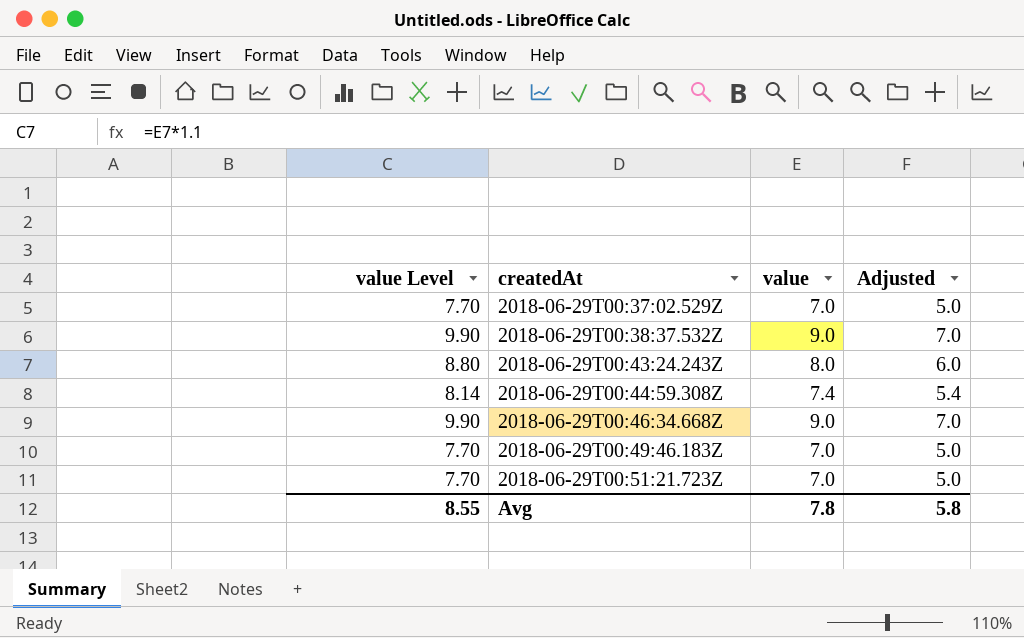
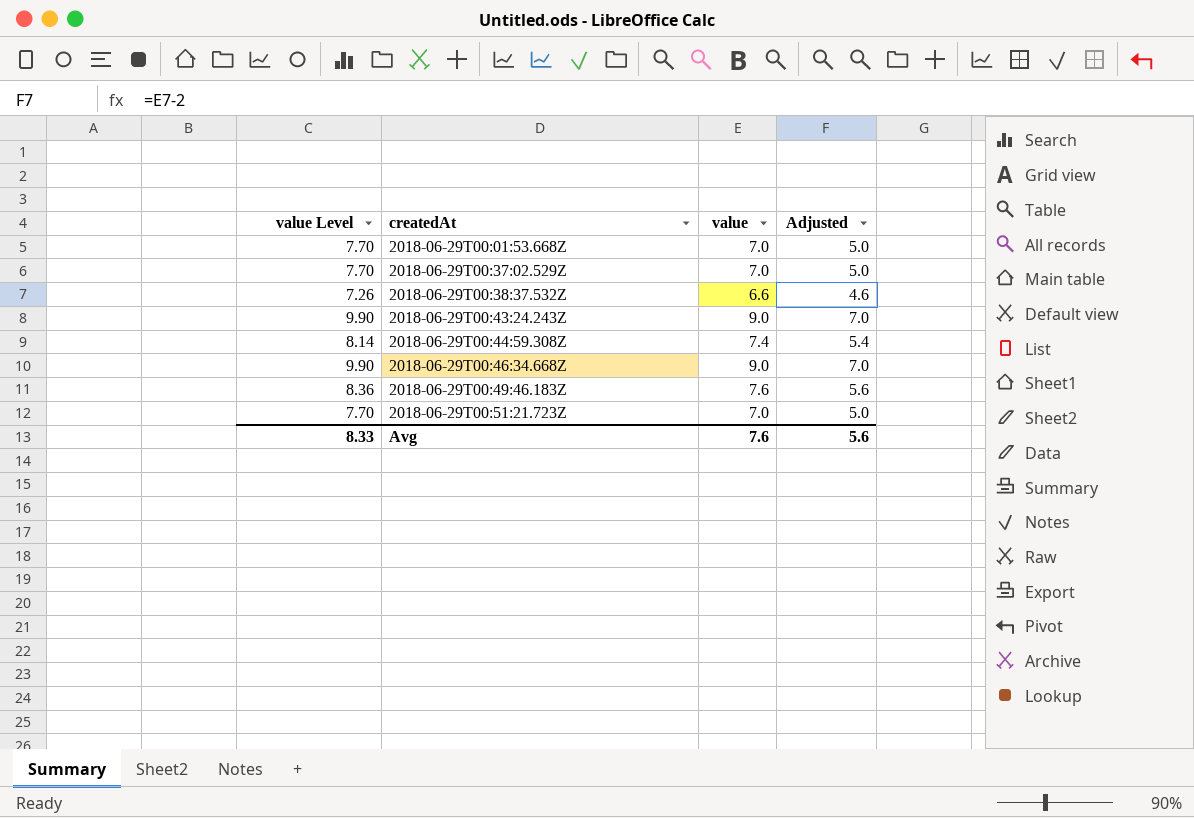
row 2018-06-29T00:01:53.668Z: none -> 7.70 | 7.0 | 5.0
2018-06-29T00:38:37.532Z | value Level: 9.90 -> 7.26
2018-06-29T00:38:37.532Z | value: 9.0 -> 6.6
2018-06-29T00:38:37.532Z | Adjusted: 7.0 -> 4.6
2018-06-29T00:43:24.243Z | value Level: 8.80 -> 9.90
2018-06-29T00:43:24.243Z | value: 8.0 -> 9.0
2018-06-29T00:43:24.243Z | Adjusted: 6.0 -> 7.0
2018-06-29T00:49:46.183Z | value Level: 7.70 -> 8.36
2018-06-29T00:49:46.183Z | value: 7.0 -> 7.6
2018-06-29T00:49:46.183Z | Adjusted: 5.0 -> 5.6
Avg | value Level: 8.55 -> 8.33
Avg | value: 7.8 -> 7.6
Avg | Adjusted: 5.8 -> 5.6

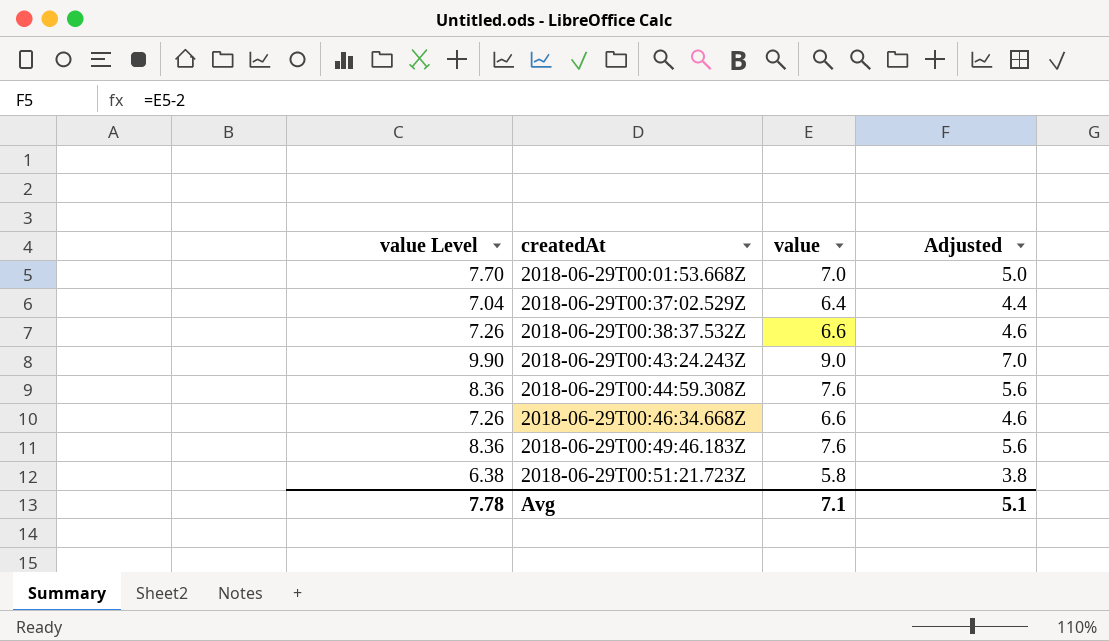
2018-06-29T00:37:02.529Z | value Level: 7.70 -> 7.04
2018-06-29T00:37:02.529Z | value: 7.0 -> 6.4
2018-06-29T00:37:02.529Z | Adjusted: 5.0 -> 4.4
2018-06-29T00:44:59.308Z | value Level: 8.14 -> 8.36
2018-06-29T00:44:59.308Z | value: 7.4 -> 7.6
2018-06-29T00:44:59.308Z | Adjusted: 5.4 -> 5.6
2018-06-29T00:46:34.668Z | value Level: 9.90 -> 7.26
2018-06-29T00:46:34.668Z | value: 9.0 -> 6.6
2018-06-29T00:46:34.668Z | Adjusted: 7.0 -> 4.6
2018-06-29T00:51:21.723Z | value Level: 7.70 -> 6.38
2018-06-29T00:51:21.723Z | value: 7.0 -> 5.8
2018-06-29T00:51:21.723Z | Adjusted: 5.0 -> 3.8
Avg | value Level: 8.33 -> 7.78
Avg | value: 7.6 -> 7.1
Avg | Adjusted: 5.6 -> 5.1

